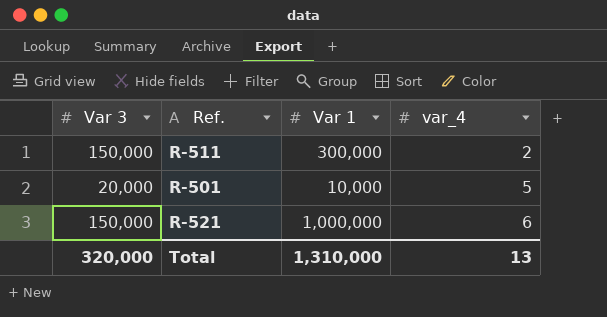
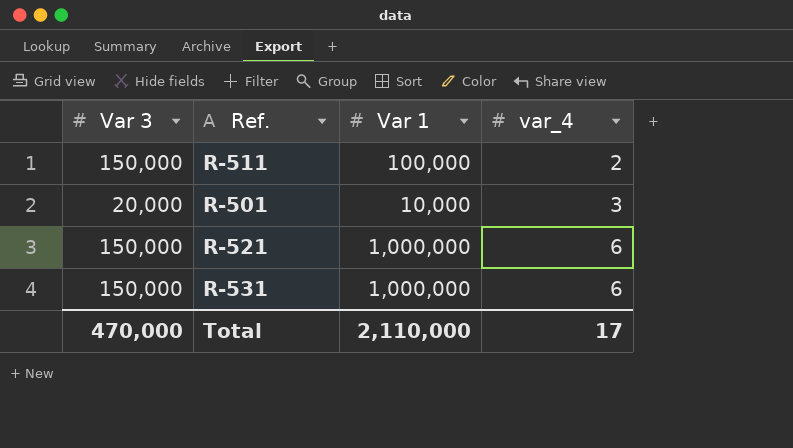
R-511 | Var 1: 300,000 -> 100,000
R-501 | var_4: 5 -> 3
row R-531: none -> 150,000 | 1,000,000 | 6
Total | Var 3: 320,000 -> 470,000
Total | Var 1: 1,310,000 -> 2,110,000
Total | var_4: 13 -> 17

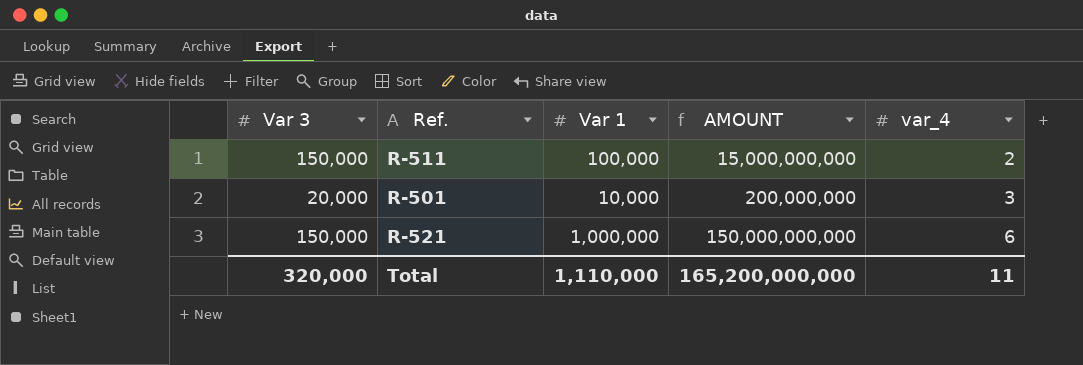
column AMOUNT | formula: none -> [Var 3] * [Var 1]
row R-531: 150,000 | 1,000,000 | 6 -> none
Total | Var 3: 470,000 -> 320,000
Total | Var 1: 2,110,000 -> 1,110,000
Total | var_4: 17 -> 11

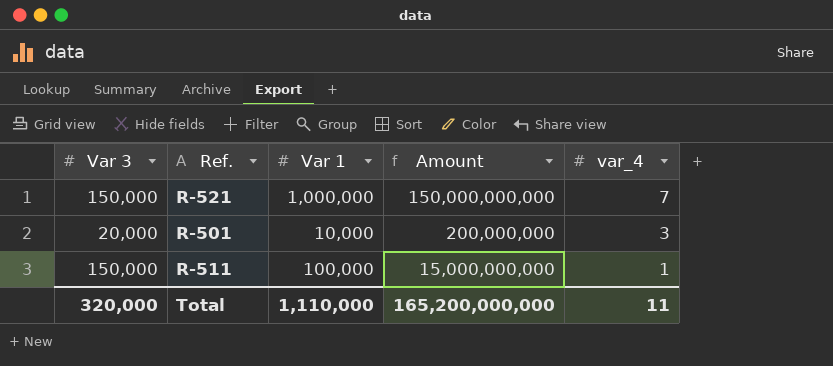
row order: var_4 ascending -> var_4 descending
column name: AMOUNT -> Amount
R-521 | var_4: 6 -> 7
R-511 | var_4: 2 -> 1

